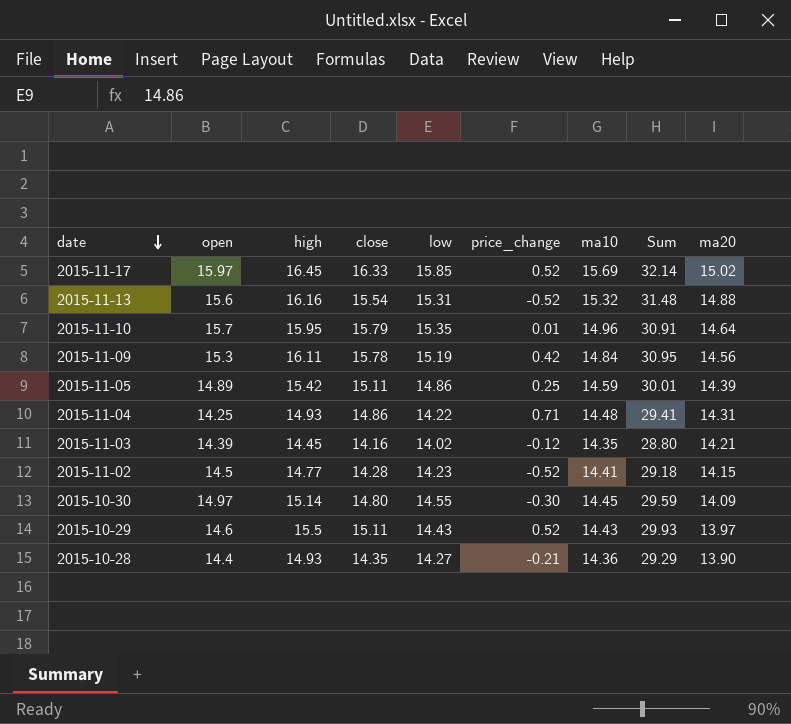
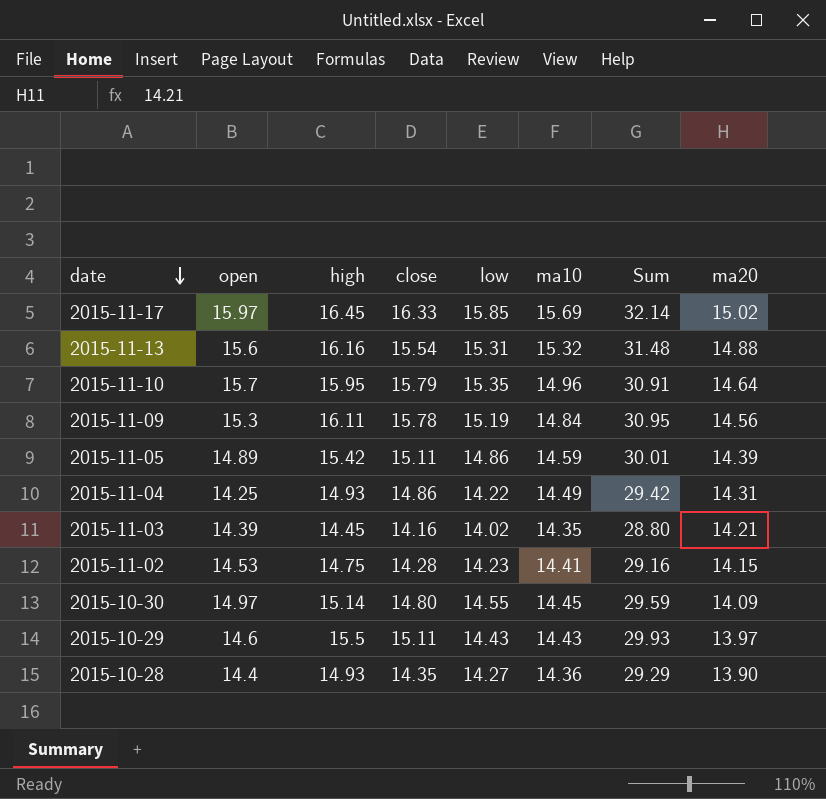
column price_change | position: 6 -> none
2015-11-04 | ma10: 14.48 -> 14.49
2015-11-04 | Sum: 29.41 -> 29.42
2015-11-02 | open: 14.5 -> 14.53
2015-11-02 | high: 14.77 -> 14.75
2015-11-02 | Sum: 29.18 -> 29.16

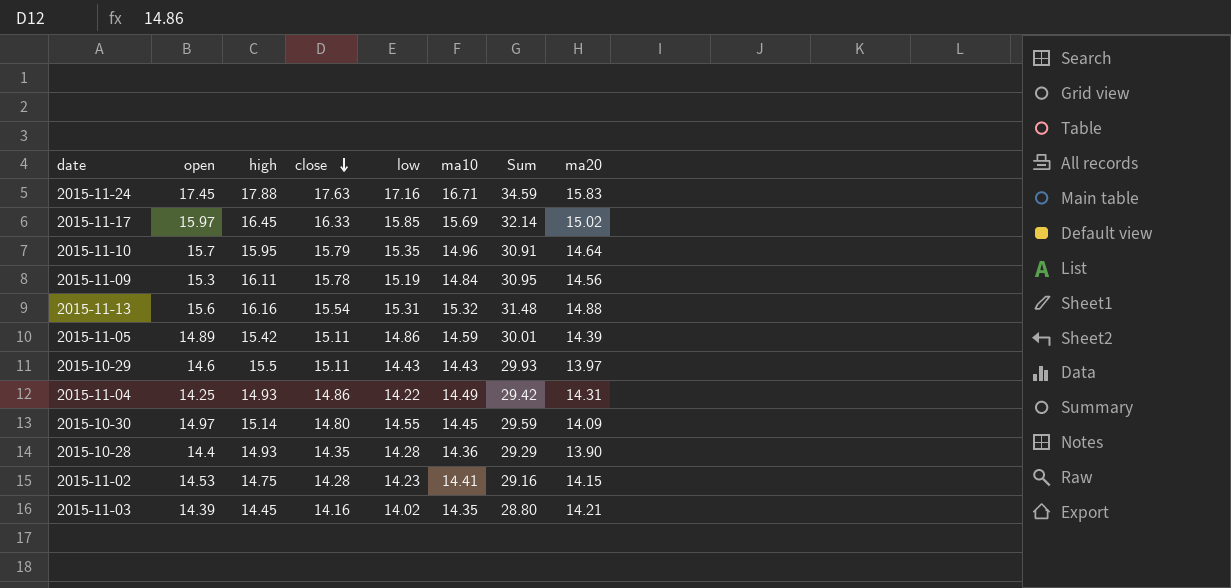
row order: date descending -> close descending
row 2015-11-24: none -> 17.45 | 17.88 | 17.63 | 17.16 | 16.71 | 34.59 | 15.83
2015-10-28 | low: 14.27 -> 14.28

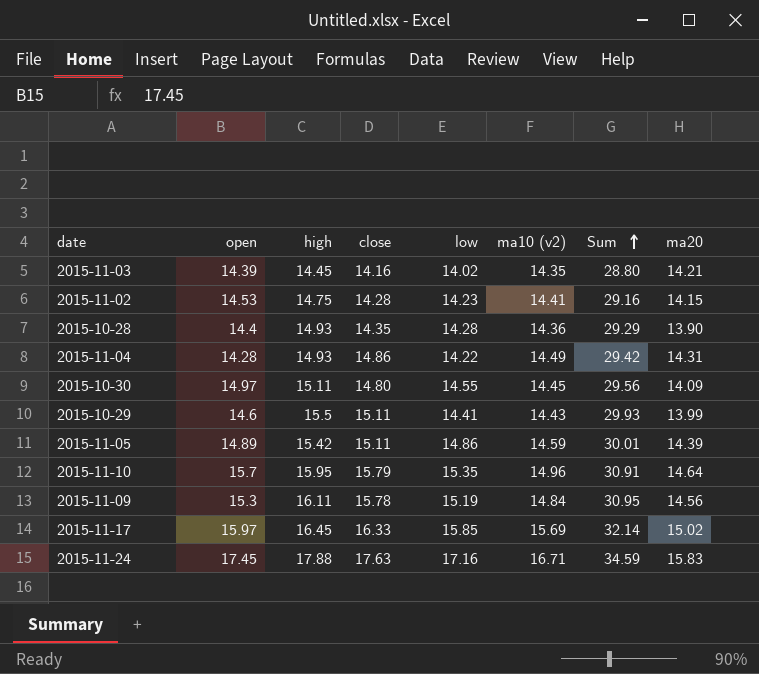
row order: close descending -> Sum ascending
column name: ma10 -> ma10 (v2)
row 2015-11-13: 15.6 | 16.16 | 15.54 | 15.31 | 15.32 | 31.48 | 14.88 -> none
2015-11-04 | open: 14.25 -> 14.28
2015-10-30 | high: 15.14 -> 15.11
2015-10-30 | Sum: 29.59 -> 29.56
2015-10-29 | low: 14.43 -> 14.41
2015-10-29 | ma20: 13.97 -> 13.99

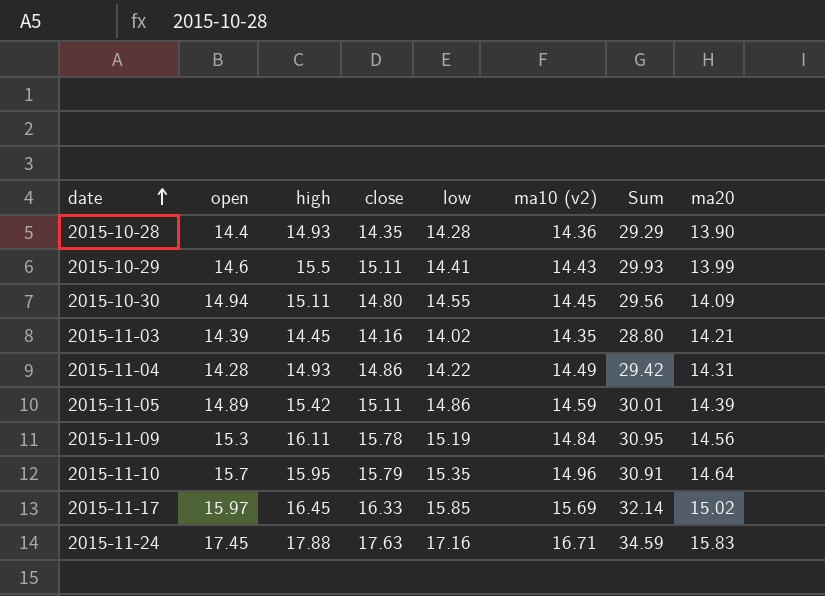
row order: Sum ascending -> date ascending
row 2015-11-02: 14.53 | 14.75 | 14.28 | 14.23 | 14.41 | 29.16 | 14.15 -> none
2015-10-30 | open: 14.97 -> 14.94

